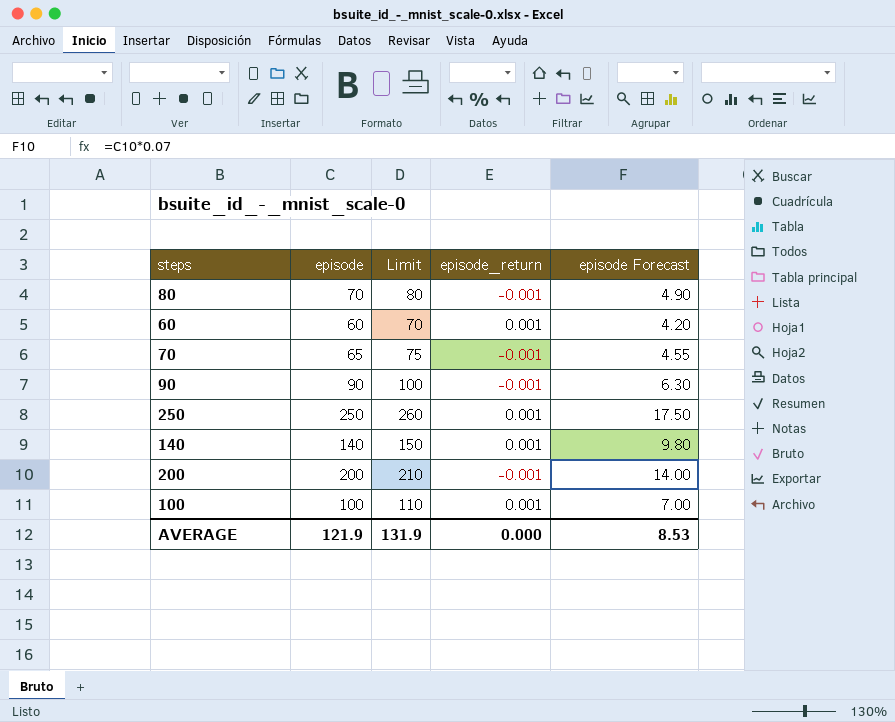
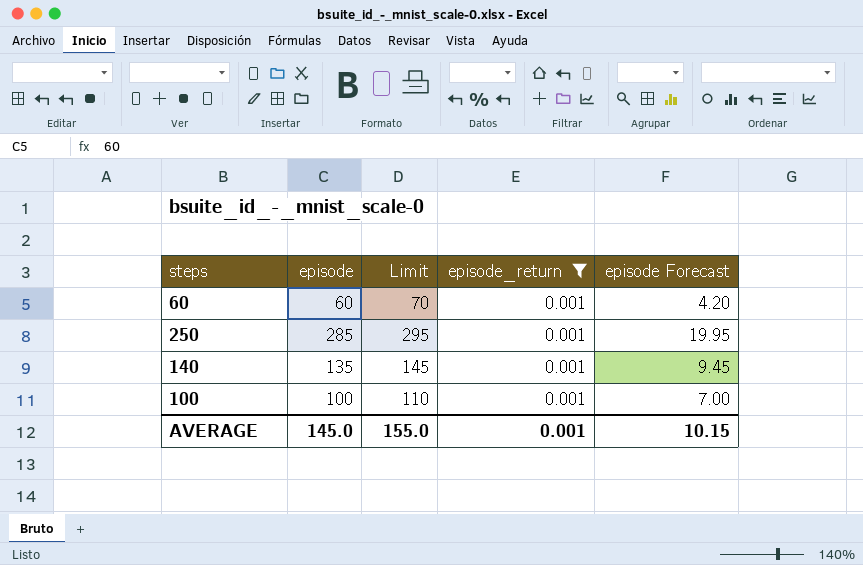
filter: none -> episode_return = 0.001
250 | episode: 250 -> 285
250 | Limit: 260 -> 295
250 | episode Forecast: 17.50 -> 19.95
140 | episode: 140 -> 135
140 | Limit: 150 -> 145
140 | episode Forecast: 9.80 -> 9.45
AVERAGE | episode: 121.9 -> 145.0
AVERAGE | Limit: 131.9 -> 155.0
AVERAGE | episode_return: 0.000 -> 0.001
AVERAGE | episode Forecast: 8.53 -> 10.15

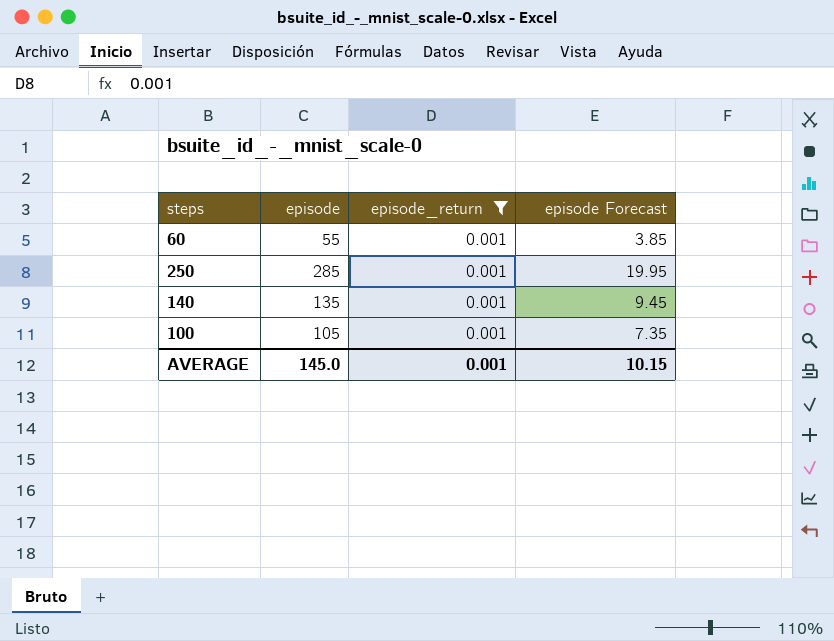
column Limit | formula: [episode] + 10 -> none
60 | episode: 60 -> 55
60 | episode Forecast: 4.20 -> 3.85
100 | episode: 100 -> 105
100 | episode Forecast: 7.00 -> 7.35

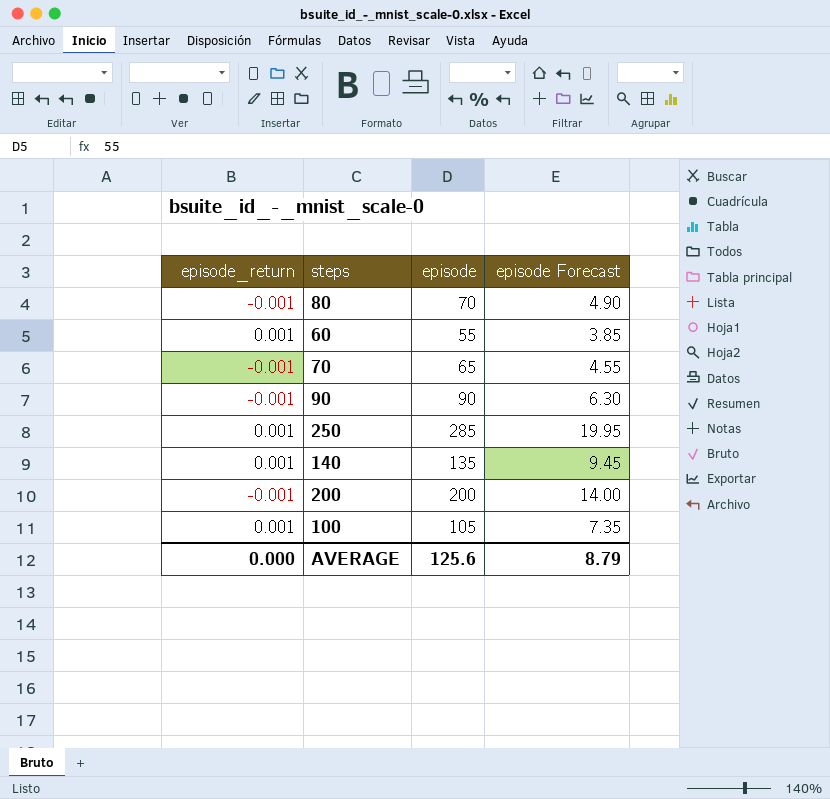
filter: episode_return = 0.001 -> none
column episode_return | position: 3 -> 1
AVERAGE | episode_return: 0.001 -> 0.000
AVERAGE | episode: 145.0 -> 125.6
AVERAGE | episode Forecast: 10.15 -> 8.79

